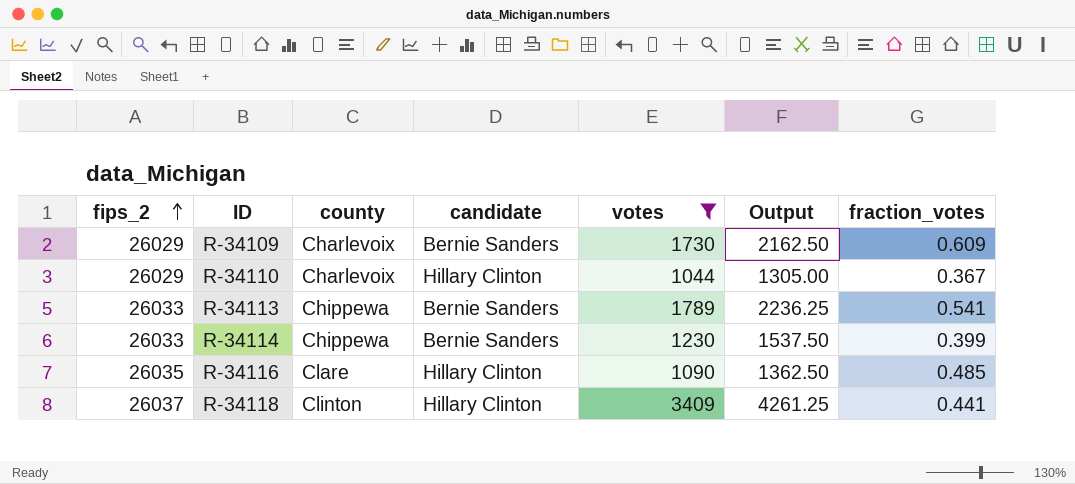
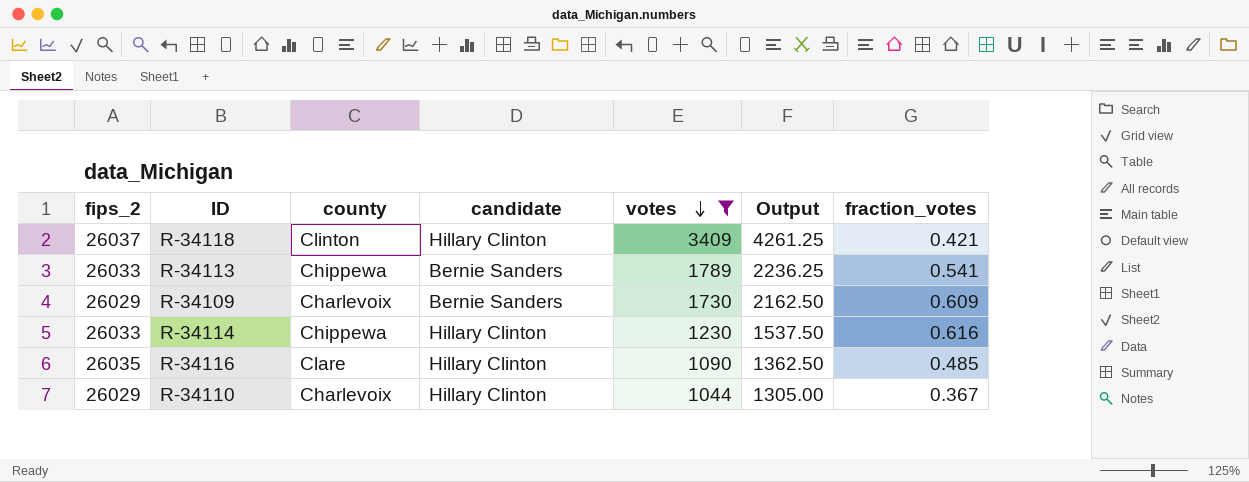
row order: fips_2 ascending -> votes descending
R-34118 | fraction_votes: 0.441 -> 0.421
R-34114 | candidate: Bernie Sanders -> Hillary Clinton
R-34114 | fraction_votes: 0.399 -> 0.616

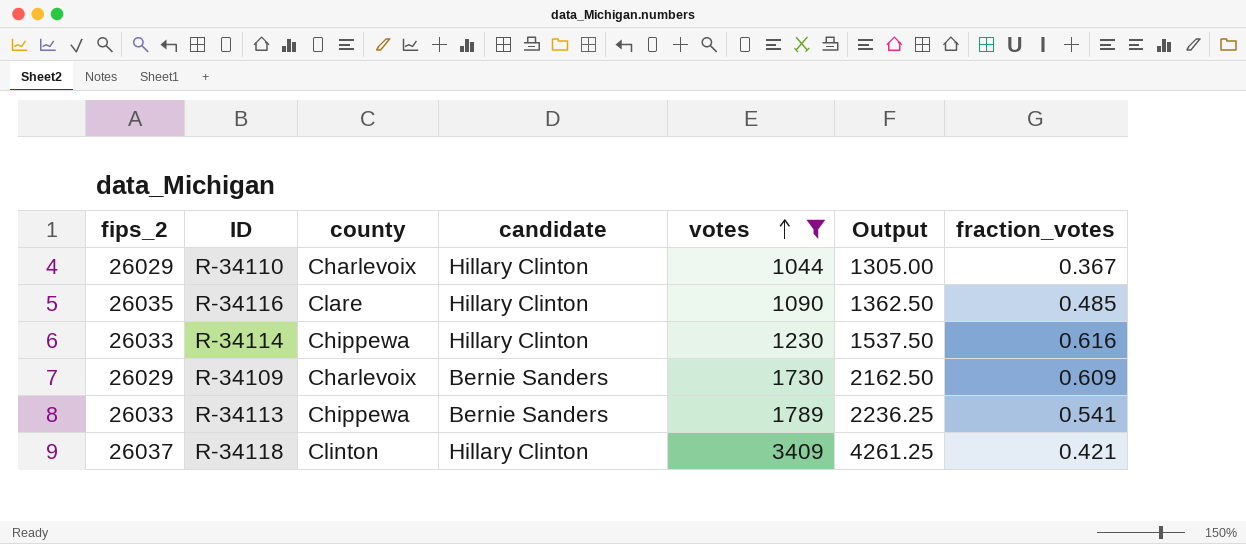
row order: votes descending -> votes ascending

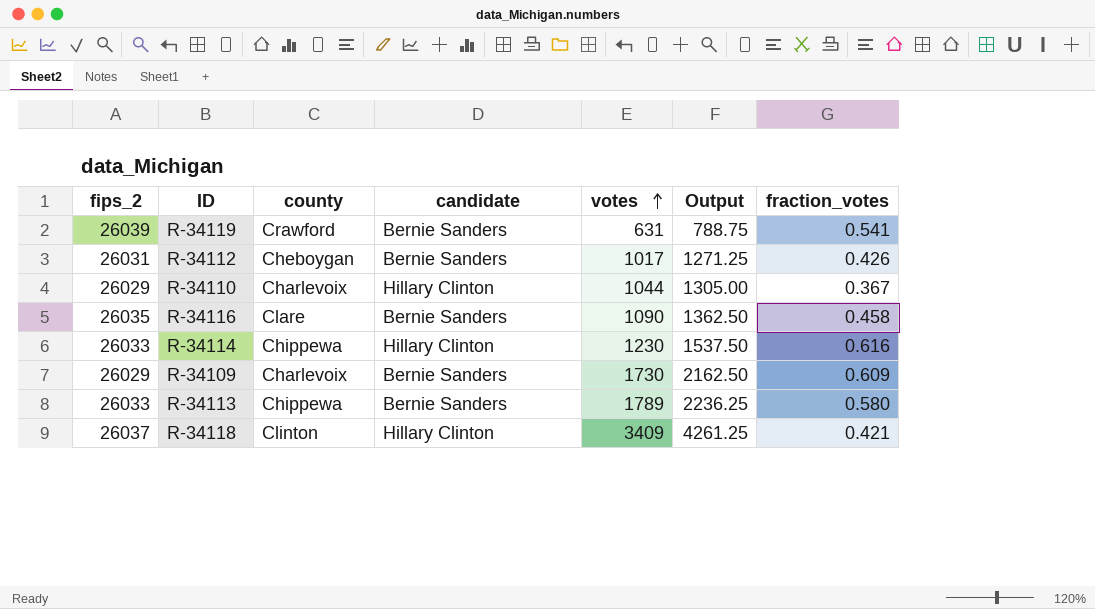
filter: votes >= 1044 -> none
R-34116 | candidate: Hillary Clinton -> Bernie Sanders
R-34116 | fraction_votes: 0.485 -> 0.458
R-34113 | fraction_votes: 0.541 -> 0.580

